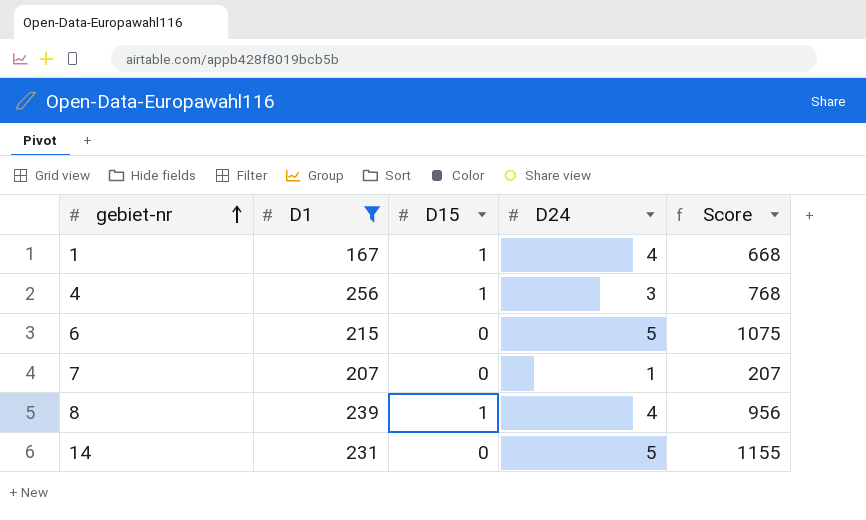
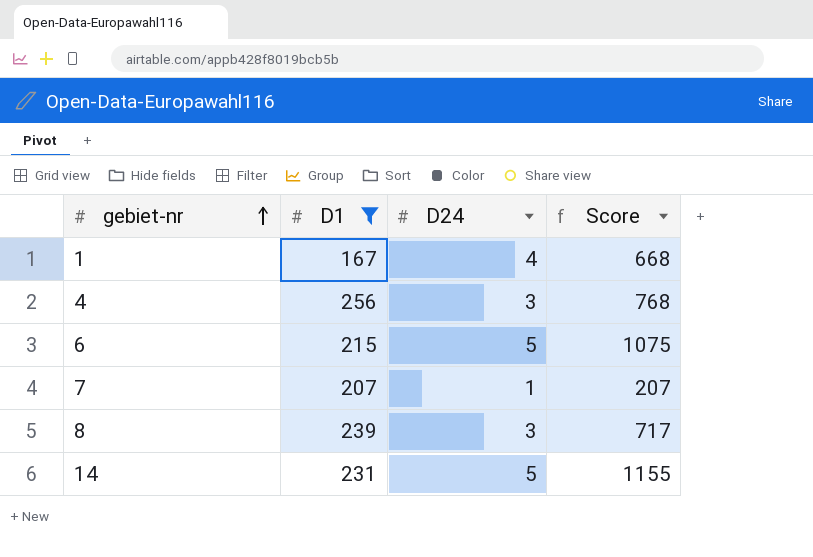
column D15 | position: 3 -> none
8 | D24: 4 -> 3
8 | Score: 956 -> 717

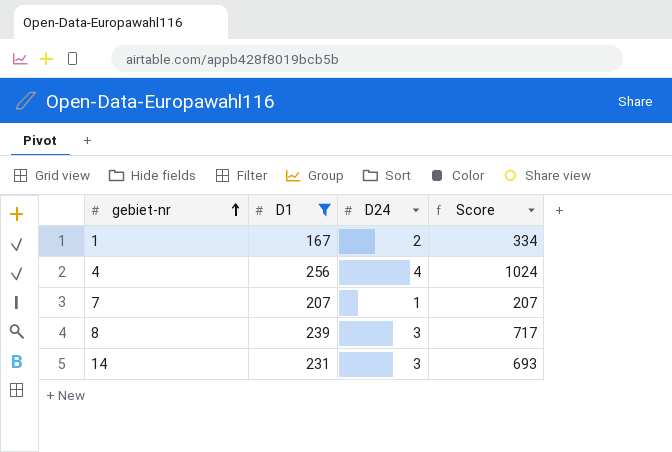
row 6: 215 | 5 | 1075 -> none
1 | D24: 4 -> 2
1 | Score: 668 -> 334
4 | D24: 3 -> 4
4 | Score: 768 -> 1024
14 | D24: 5 -> 3
14 | Score: 1155 -> 693

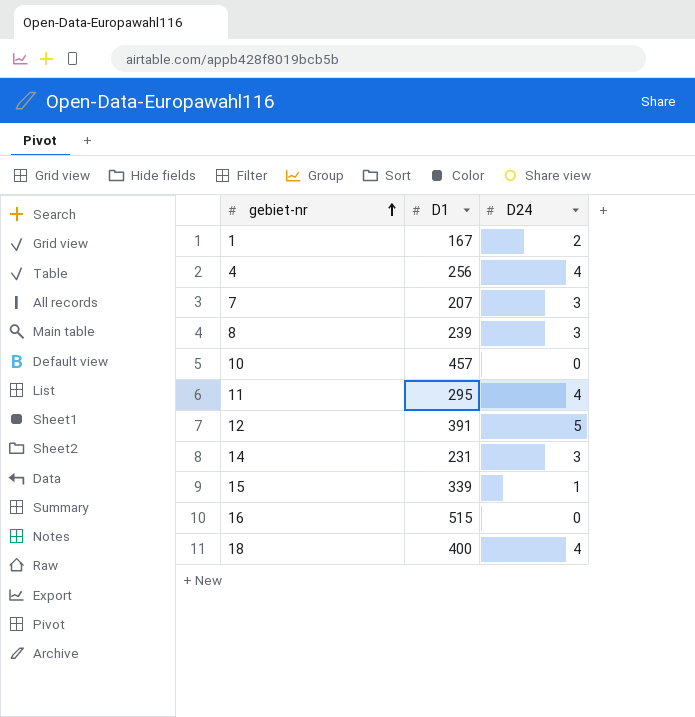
filter: D1 <= 256 -> none
column Score | formula: [D1] * [D24] -> none
7 | D24: 1 -> 3

